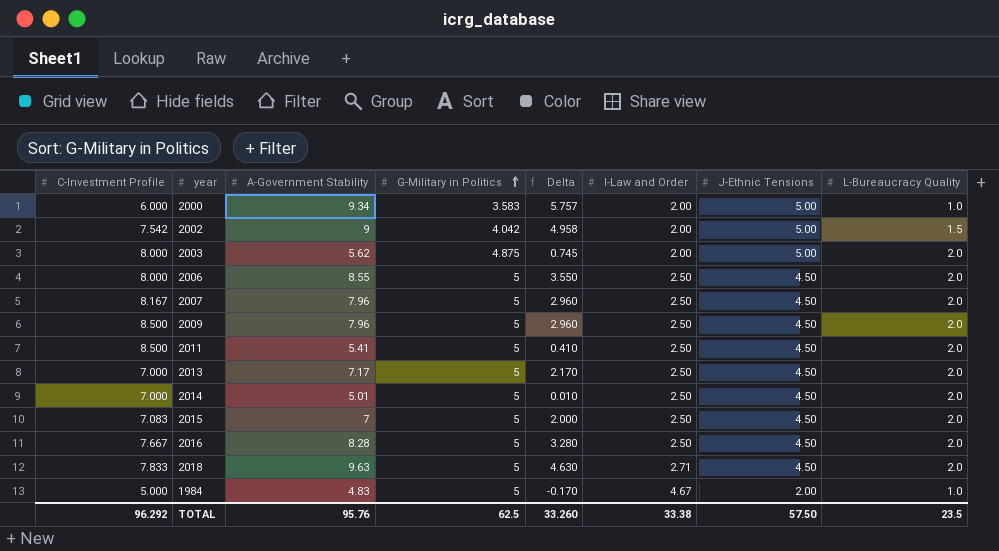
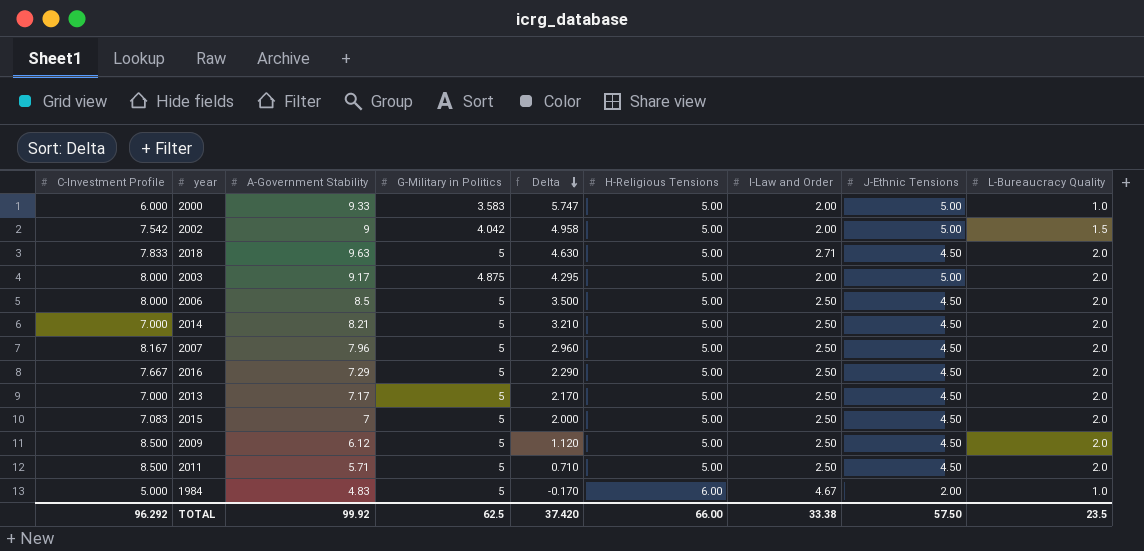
row order: G-Military in Politics ascending -> Delta descending
column H-Religious Tensions | position: none -> 6
2000 | A-Government Stability: 9.34 -> 9.33
2000 | Delta: 5.757 -> 5.747
2003 | A-Government Stability: 5.62 -> 9.17
2003 | Delta: 0.745 -> 4.295
2006 | A-Government Stability: 8.55 -> 8.5
2006 | Delta: 3.550 -> 3.500
2014 | A-Government Stability: 5.01 -> 8.21
2014 | Delta: 0.010 -> 3.210
2016 | A-Government Stability: 8.28 -> 7.29
2016 | Delta: 3.280 -> 2.290
2009 | A-Government Stability: 7.96 -> 6.12
2009 | Delta: 2.960 -> 1.120
2011 | A-Government Stability: 5.41 -> 5.71
2011 | Delta: 0.410 -> 0.710
TOTAL | A-Government Stability: 95.76 -> 99.92
TOTAL | Delta: 33.260 -> 37.420

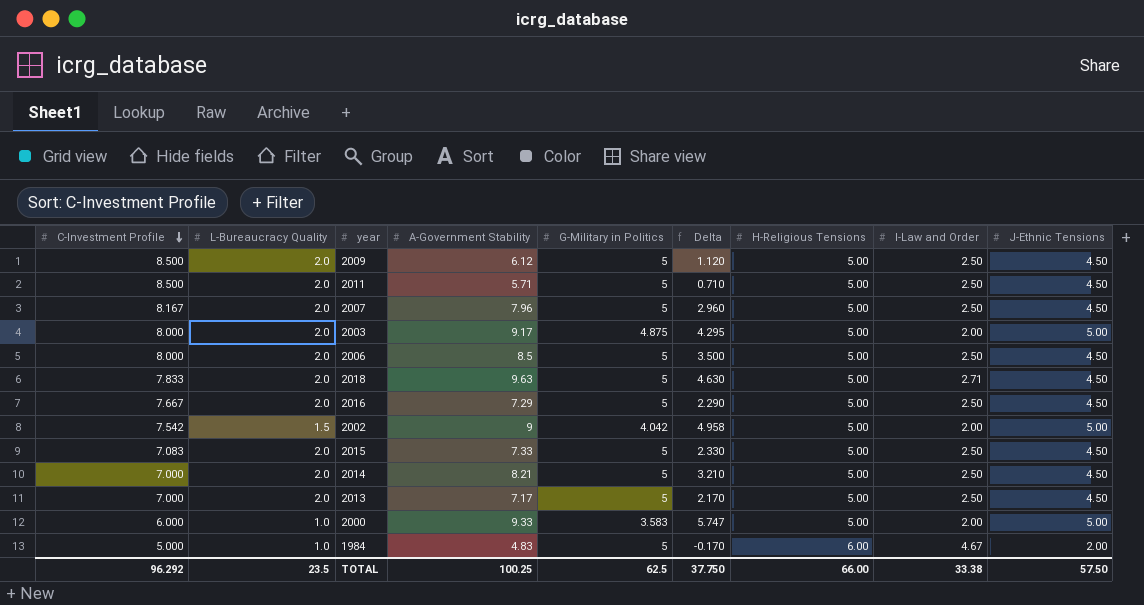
row order: Delta descending -> C-Investment Profile descending
column L-Bureaucracy Quality | position: 9 -> 2
2015 | A-Government Stability: 7 -> 7.33
2015 | Delta: 2.000 -> 2.330
TOTAL | A-Government Stability: 99.92 -> 100.25
TOTAL | Delta: 37.420 -> 37.750

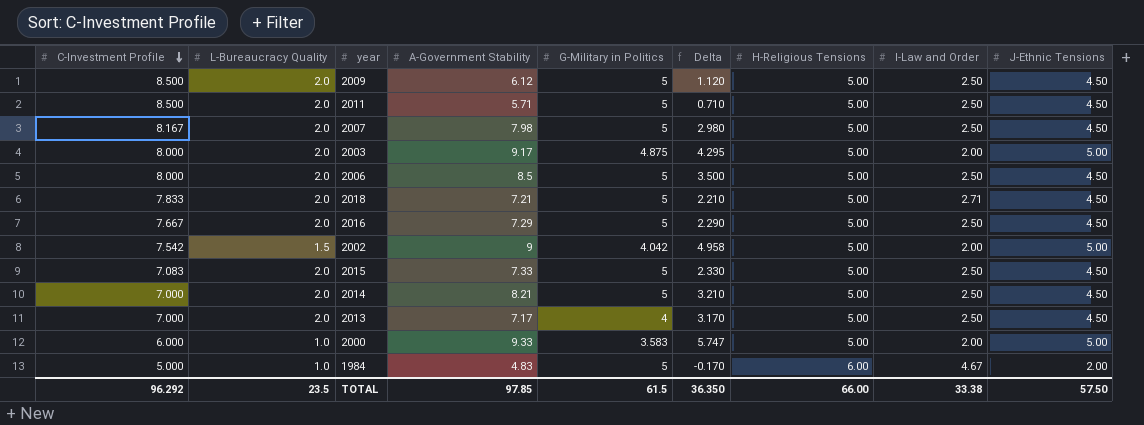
2007 | A-Government Stability: 7.96 -> 7.98
2007 | Delta: 2.960 -> 2.980
2018 | A-Government Stability: 9.63 -> 7.21
2018 | Delta: 4.630 -> 2.210
2013 | G-Military in Politics: 5 -> 4
2013 | Delta: 2.170 -> 3.170
TOTAL | A-Government Stability: 100.25 -> 97.85
TOTAL | G-Military in Politics: 62.5 -> 61.5
TOTAL | Delta: 37.750 -> 36.350

